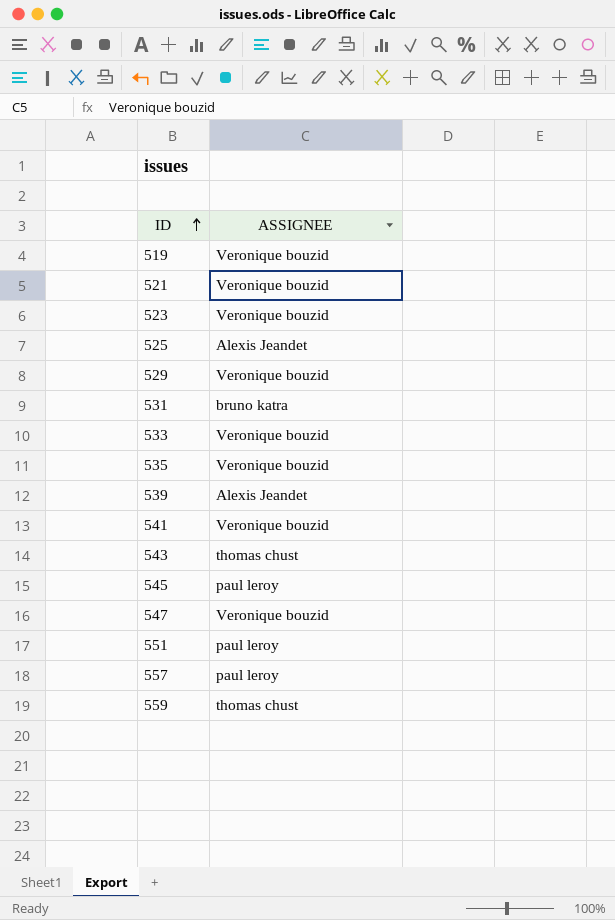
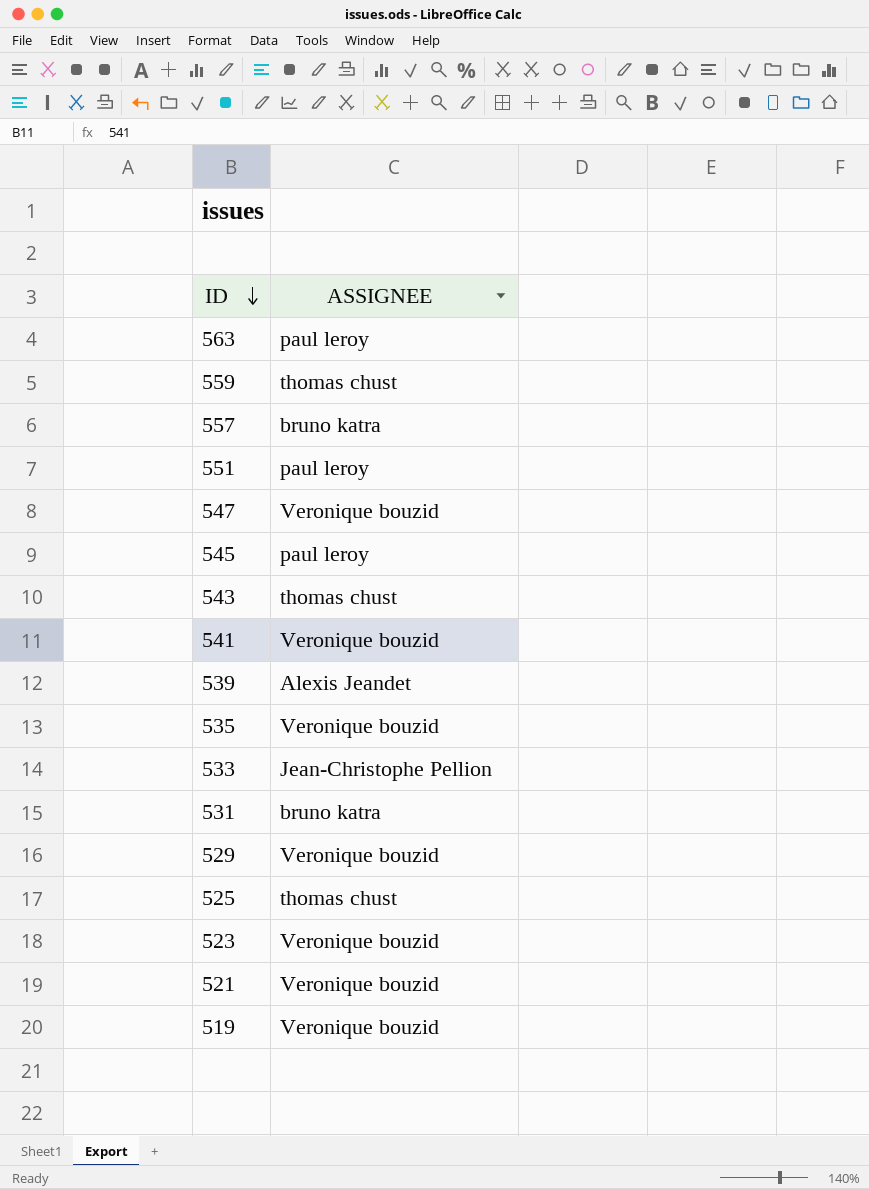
row order: ID ascending -> ID descending
row 563: none -> paul leroy
557 | ASSIGNEE: paul leroy -> bruno katra
533 | ASSIGNEE: Veronique bouzid -> Jean-Christophe Pellion
525 | ASSIGNEE: Alexis Jeandet -> thomas chust

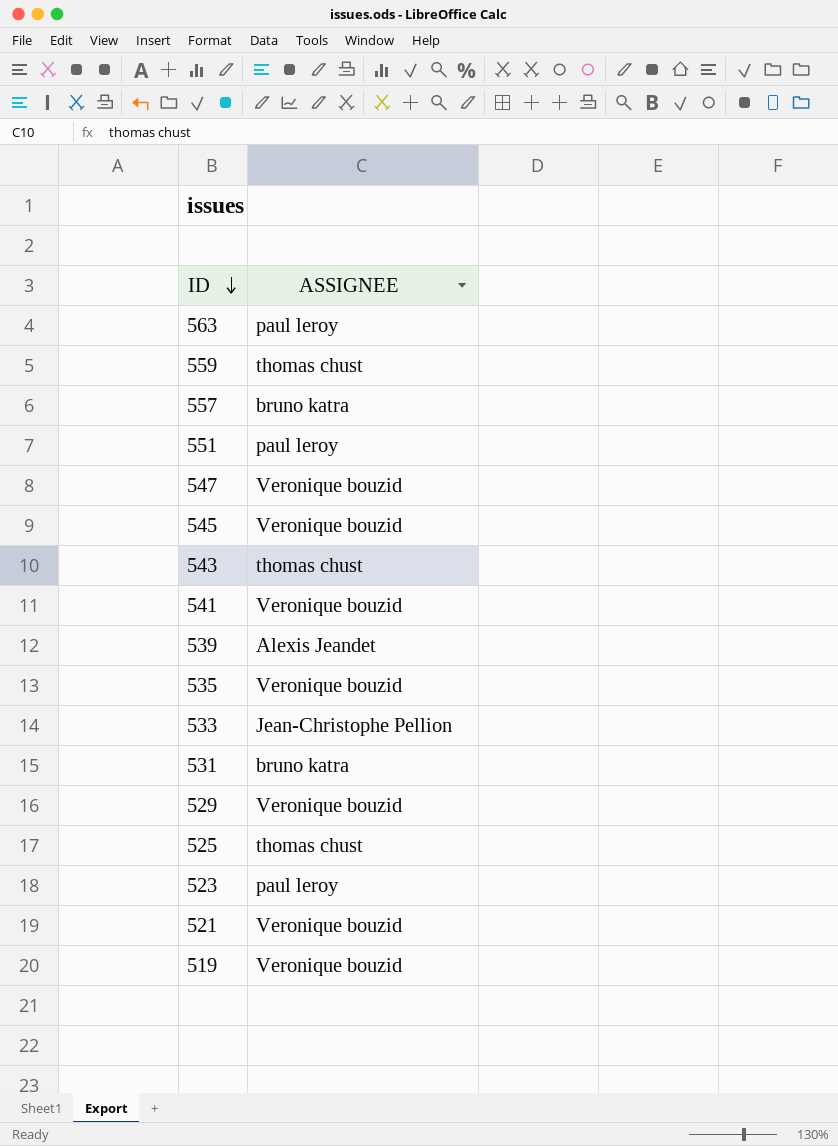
545 | ASSIGNEE: paul leroy -> Veronique bouzid
523 | ASSIGNEE: Veronique bouzid -> paul leroy

